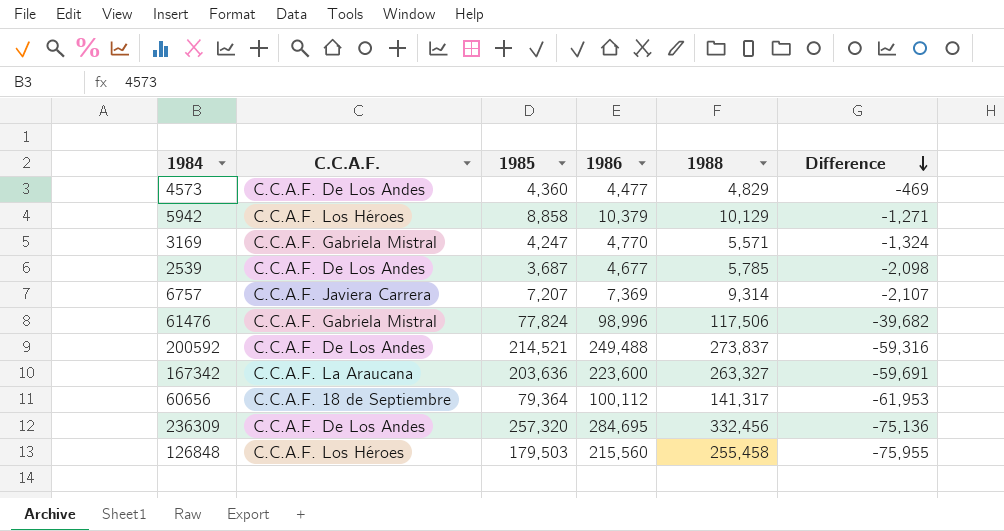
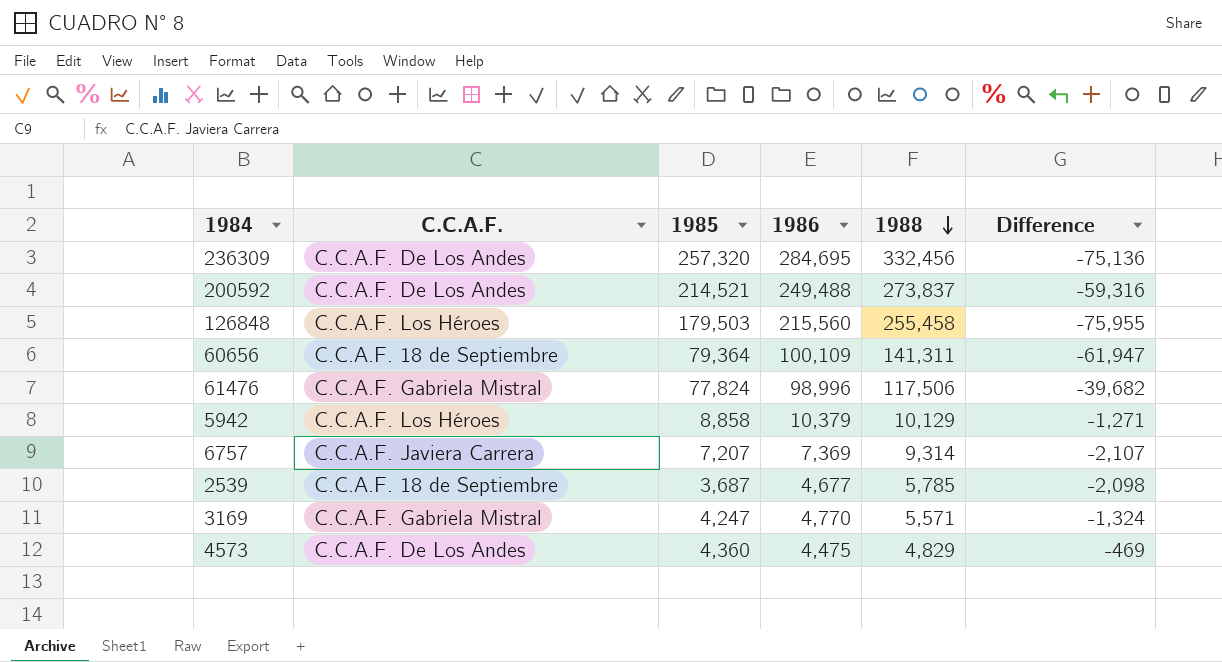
row order: Difference descending -> 1988 descending
row 167342: C.C.A.F. La Araucana | 203,636 | 223,600 | 263,327 | -59,691 -> none
60656 | 1986: 100,112 -> 100,109
60656 | 1988: 141,317 -> 141,311
60656 | Difference: -61,953 -> -61,947
2539 | C.C.A.F.: C.C.A.F. De Los Andes -> C.C.A.F. 18 de Septiembre
4573 | 1986: 4,477 -> 4,475

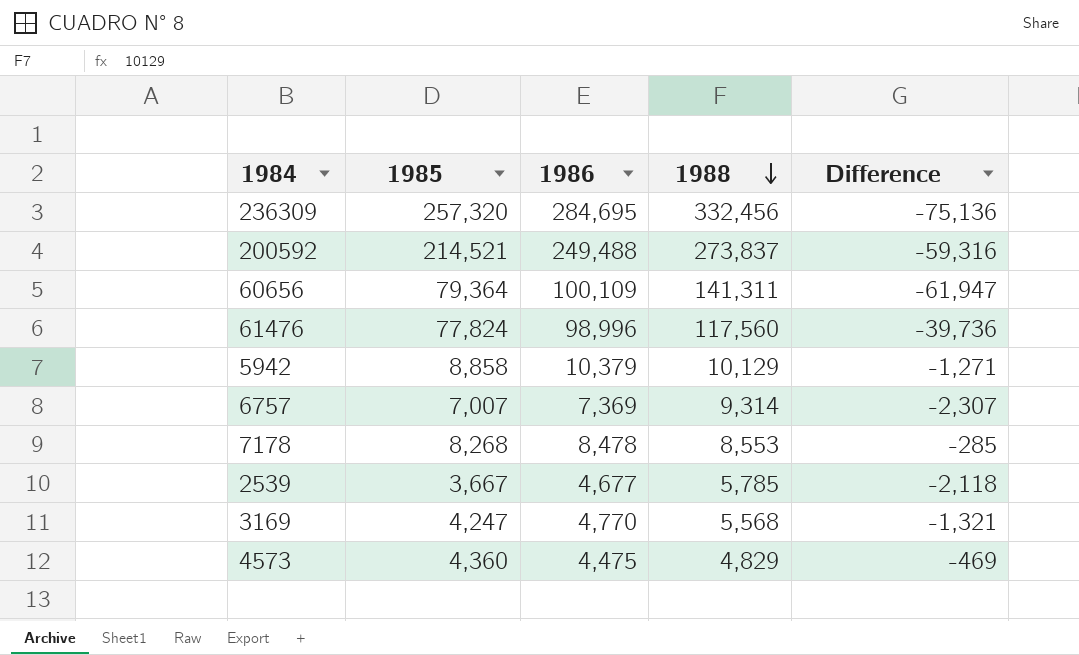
column C.C.A.F. | position: 2 -> none
row 126848: C.C.A.F. Los Héroes | 179,503 | 215,560 | 255,458 | -75,955 -> none
61476 | 1988: 117,506 -> 117,560
61476 | Difference: -39,682 -> -39,736
6757 | 1985: 7,207 -> 7,007
6757 | Difference: -2,107 -> -2,307
row 7178: none -> 8,268 | 8,478 | 8,553 | -285
2539 | 1985: 3,687 -> 3,667
2539 | Difference: -2,098 -> -2,118
3169 | 1988: 5,571 -> 5,568
3169 | Difference: -1,324 -> -1,321

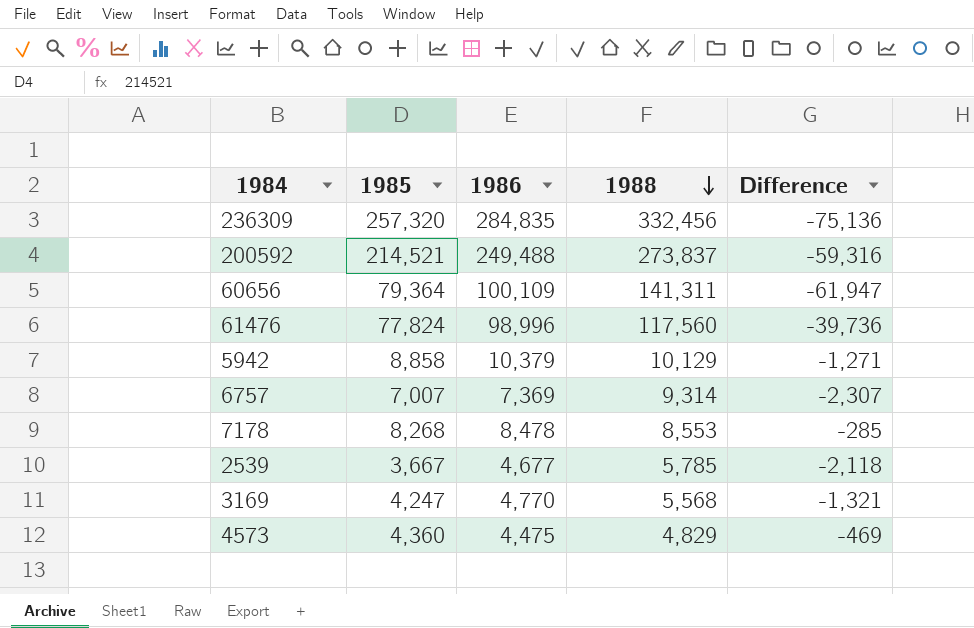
236309 | 1986: 284,695 -> 284,835

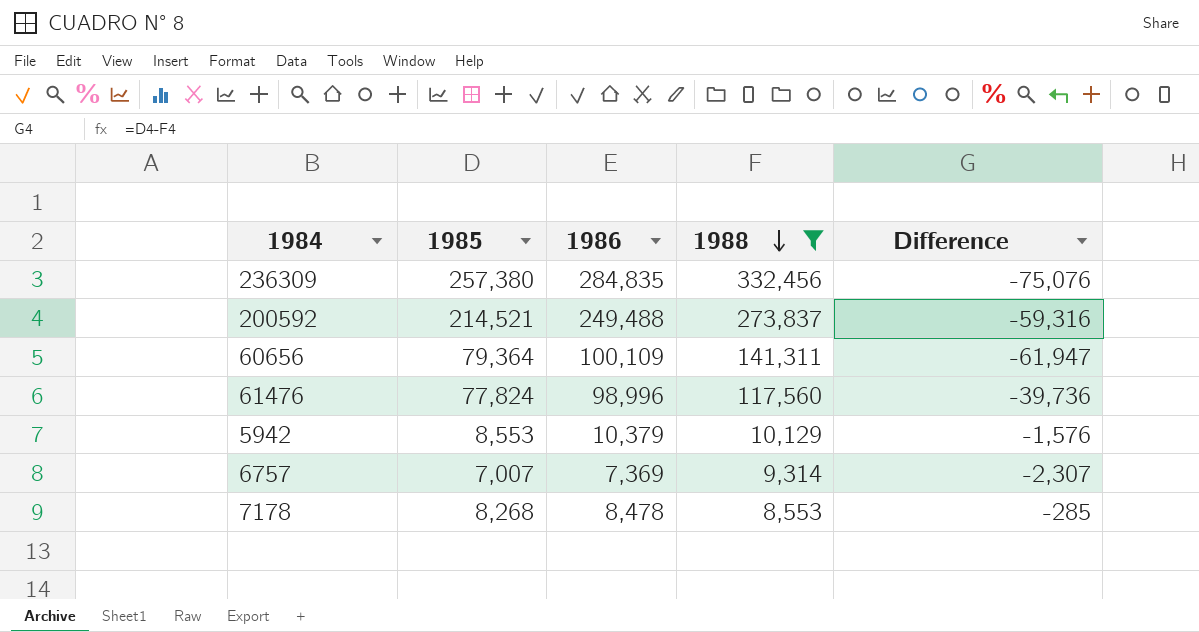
filter: none -> 1988 >= 8,553
236309 | 1985: 257,320 -> 257,380
236309 | Difference: -75,136 -> -75,076
5942 | 1985: 8,858 -> 8,553
5942 | Difference: -1,271 -> -1,576

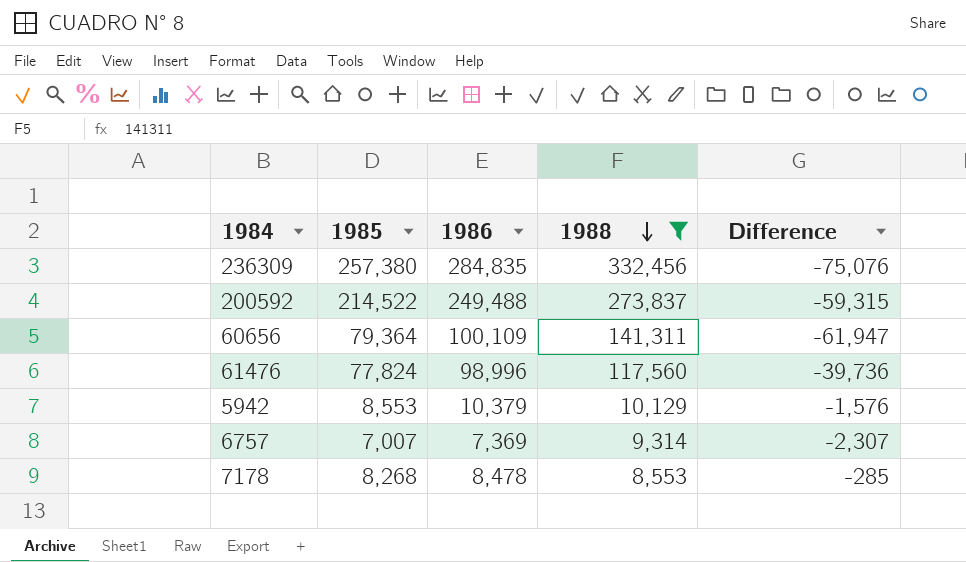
200592 | 1985: 214,521 -> 214,522
200592 | Difference: -59,316 -> -59,315

